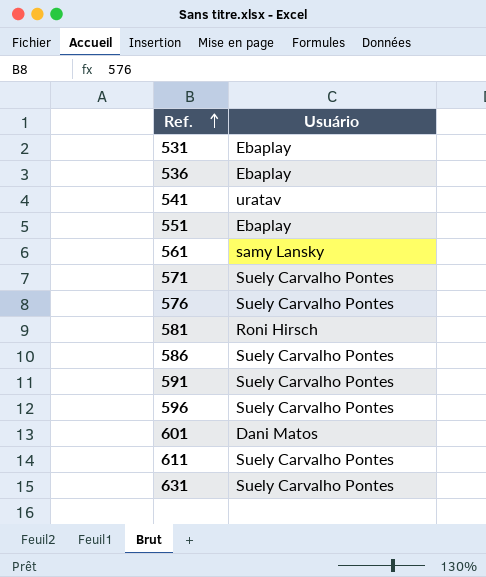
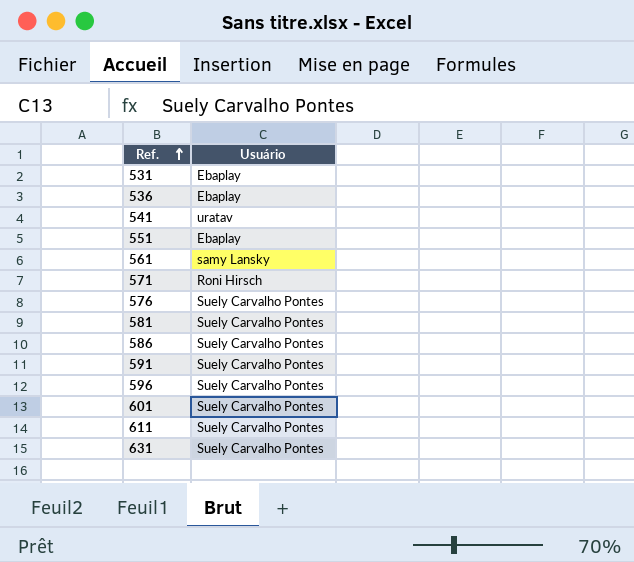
571 | Usuário: Suely Carvalho Pontes -> Roni Hirsch
581 | Usuário: Roni Hirsch -> Suely Carvalho Pontes
601 | Usuário: Dani Matos -> Suely Carvalho Pontes

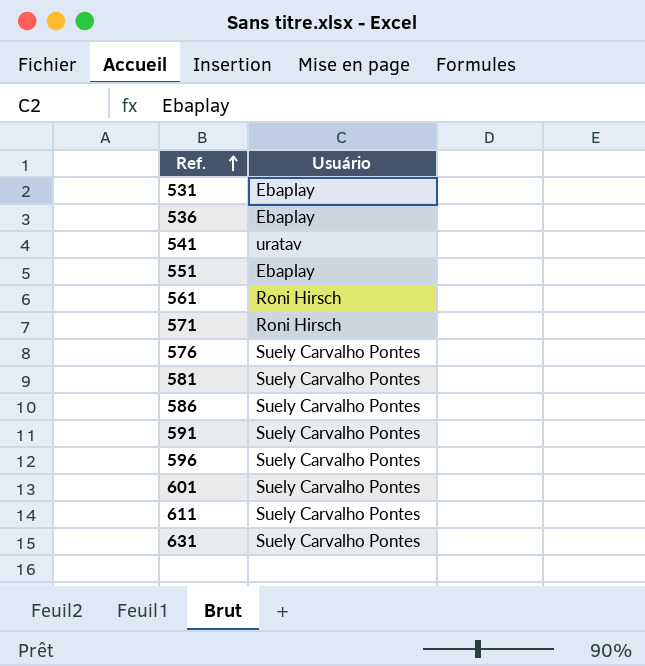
561 | Usuário: samy Lansky -> Roni Hirsch

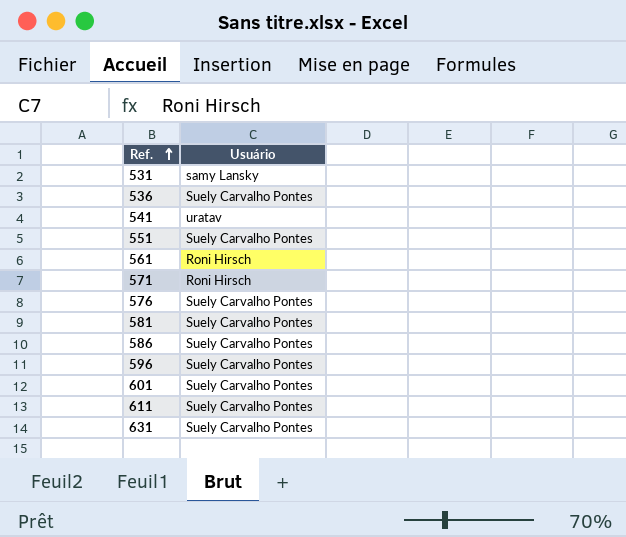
row 591: Suely Carvalho Pontes -> none
531 | Usuário: Ebaplay -> samy Lansky
536 | Usuário: Ebaplay -> Suely Carvalho Pontes
551 | Usuário: Ebaplay -> Suely Carvalho Pontes

